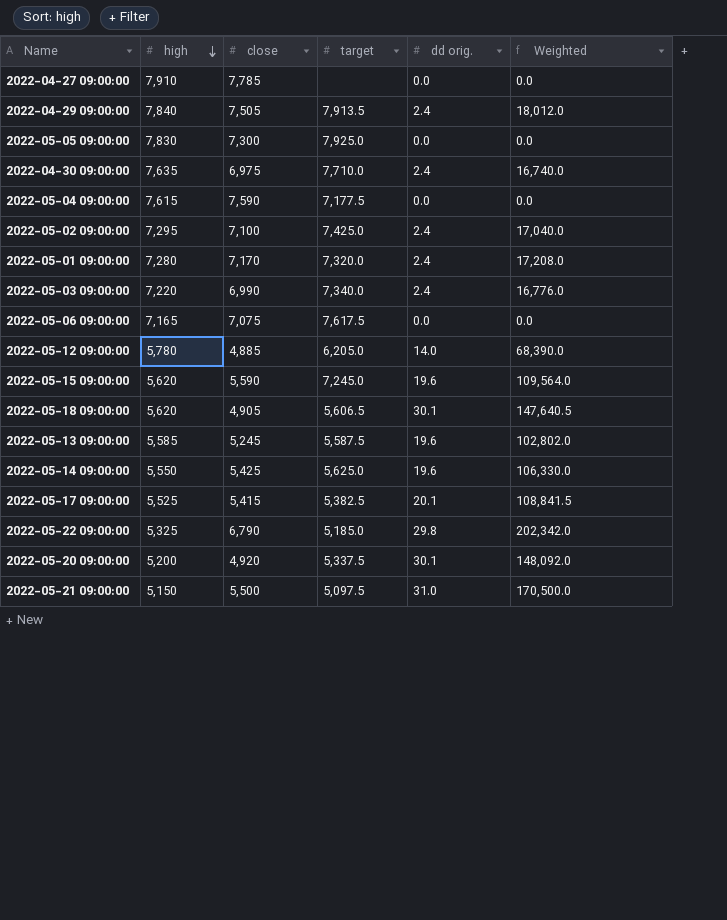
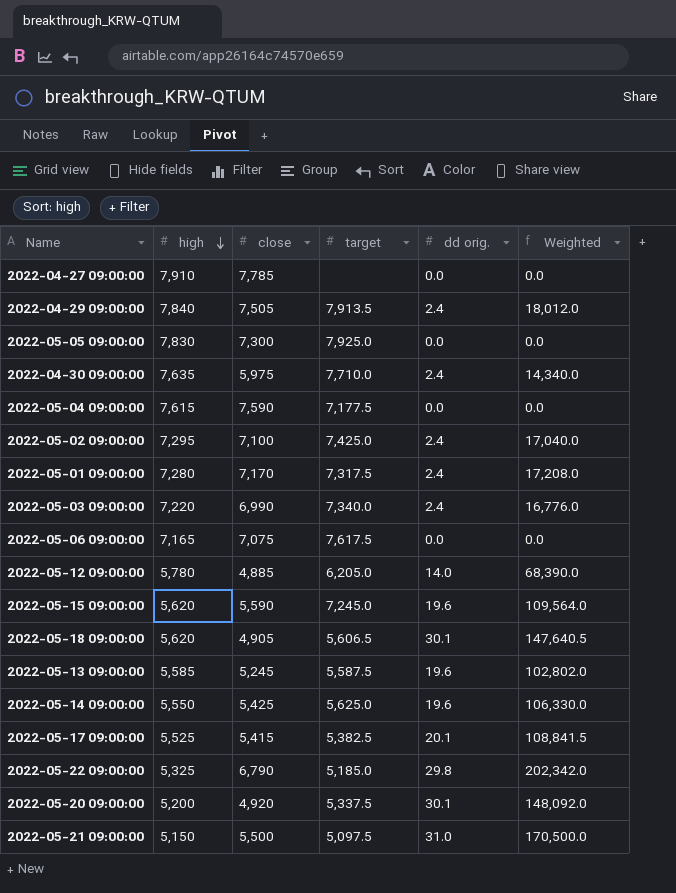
2022-04-30 09:00:00 | close: 6,975 -> 5,975
2022-04-30 09:00:00 | Weighted: 16,740.0 -> 14,340.0
2022-05-01 09:00:00 | target: 7,320.0 -> 7,317.5

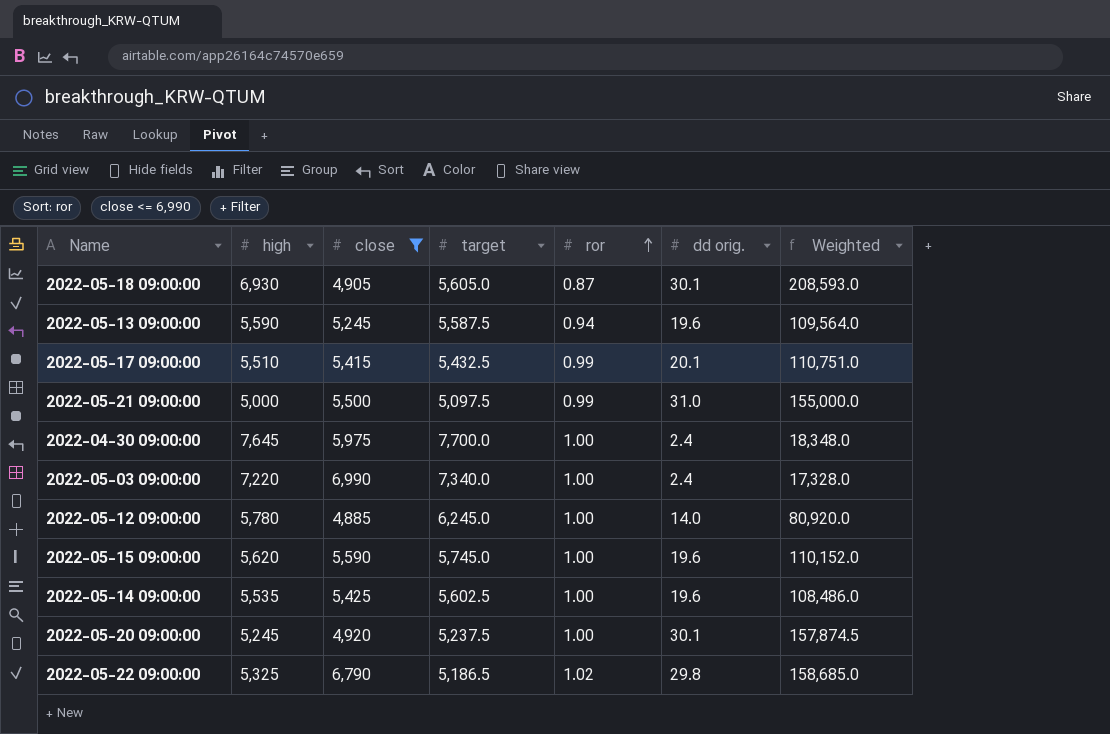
filter: none -> close <= 6,990
row order: high descending -> ror ascending
column ror | position: none -> 5
column Weighted | formula: [close] * [dd orig.] -> [high] * [dd orig.]
2022-05-18 09:00:00 | high: 5,620 -> 6,930
2022-05-18 09:00:00 | target: 5,606.5 -> 5,605.0
2022-05-13 09:00:00 | high: 5,585 -> 5,590
2022-05-17 09:00:00 | high: 5,525 -> 5,510
2022-05-17 09:00:00 | target: 5,382.5 -> 5,432.5
2022-05-21 09:00:00 | high: 5,150 -> 5,000
2022-04-30 09:00:00 | high: 7,635 -> 7,645
2022-04-30 09:00:00 | target: 7,710.0 -> 7,700.0
2022-05-12 09:00:00 | target: 6,205.0 -> 6,245.0
2022-05-15 09:00:00 | target: 7,245.0 -> 5,745.0
2022-05-14 09:00:00 | high: 5,550 -> 5,535
2022-05-14 09:00:00 | target: 5,625.0 -> 5,602.5
2022-05-20 09:00:00 | high: 5,200 -> 5,245
2022-05-20 09:00:00 | target: 5,337.5 -> 5,237.5
2022-05-22 09:00:00 | target: 5,185.0 -> 5,186.5

